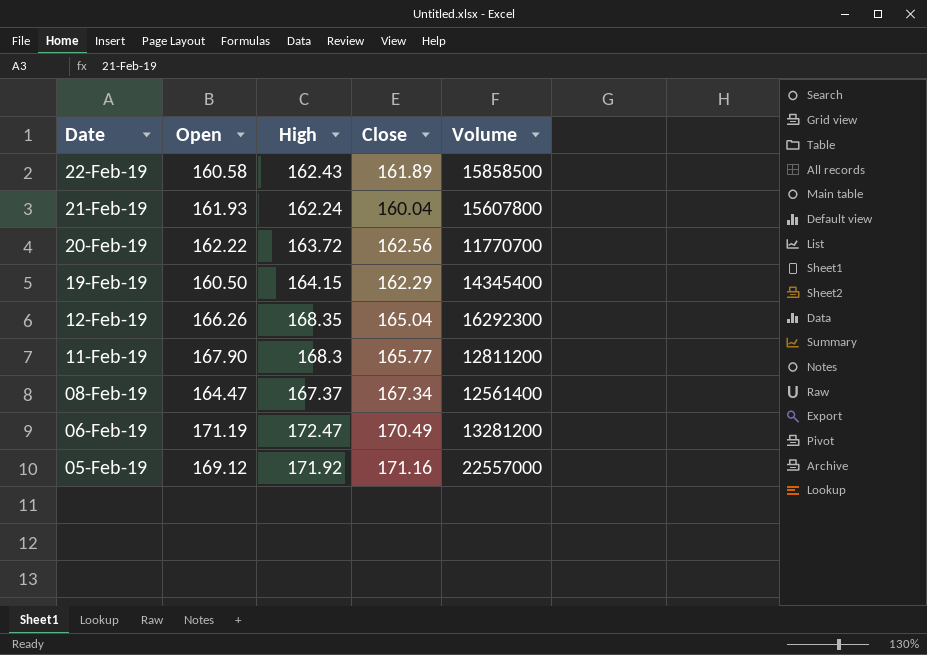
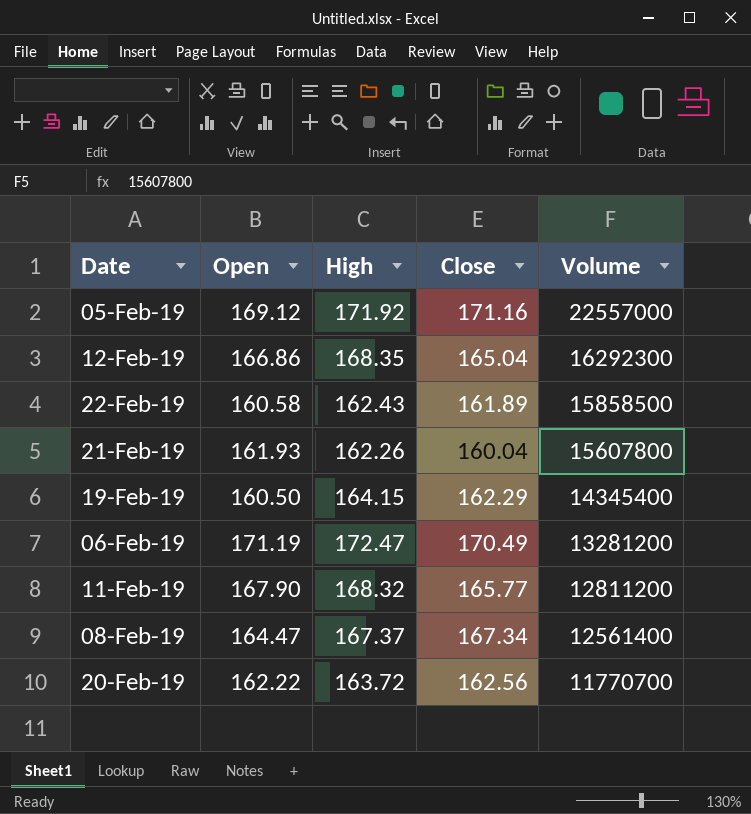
row order: Date descending -> Volume descending
12-Feb-19 | Open: 166.26 -> 166.86
21-Feb-19 | High: 162.24 -> 162.26
11-Feb-19 | High: 168.3 -> 168.32

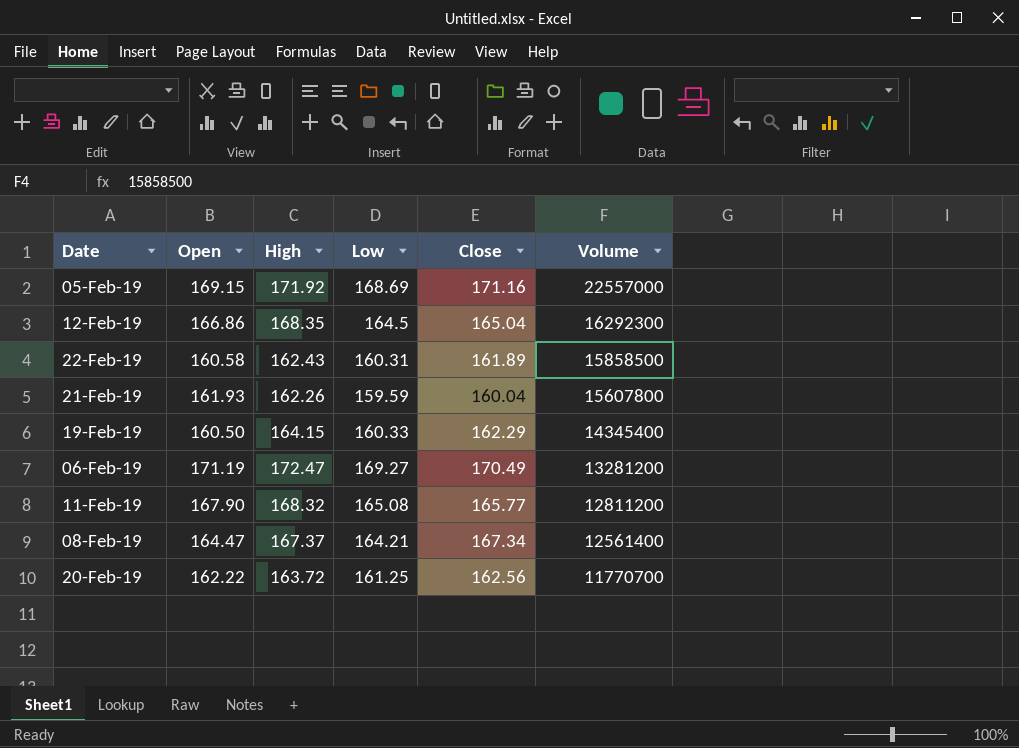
column Low | position: none -> 4
05-Feb-19 | Open: 169.12 -> 169.15

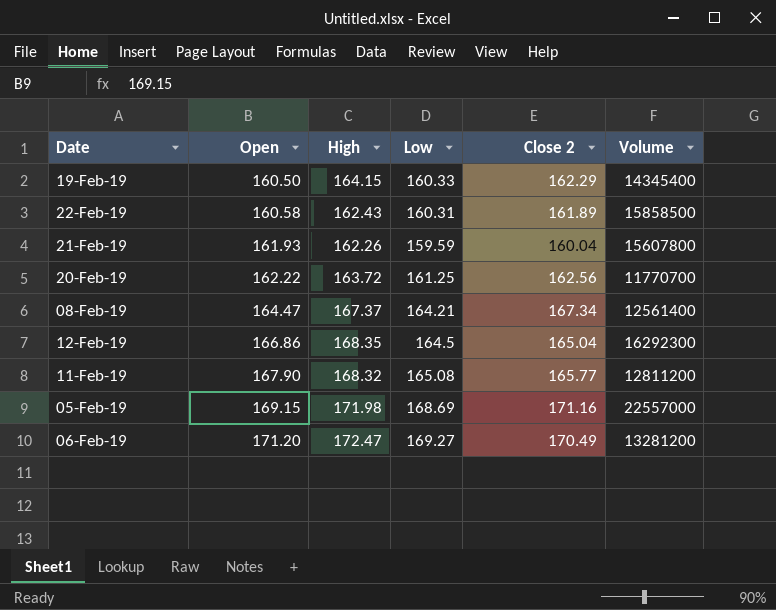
row order: Volume descending -> Open ascending
column name: Close -> Close 2
05-Feb-19 | High: 171.92 -> 171.98
06-Feb-19 | Open: 171.19 -> 171.20

